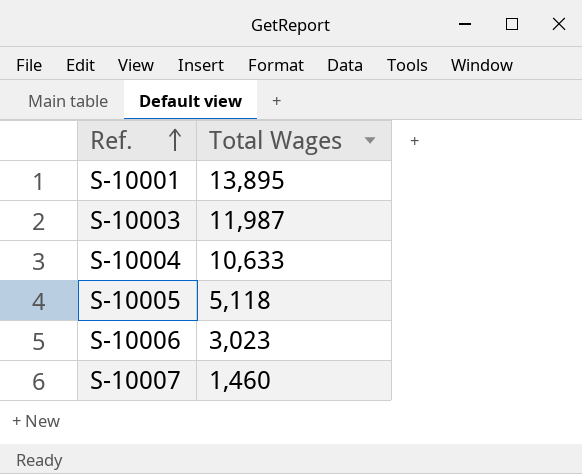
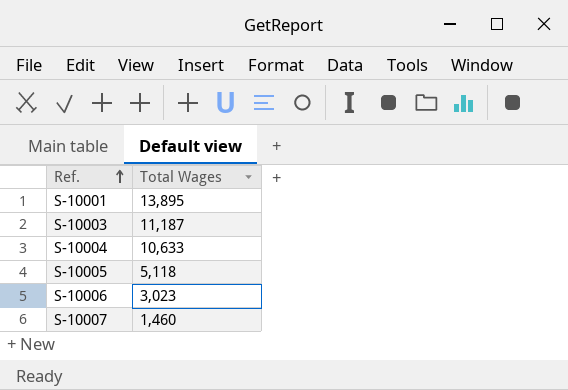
S-10003 | Total Wages: 11,987 -> 11,187

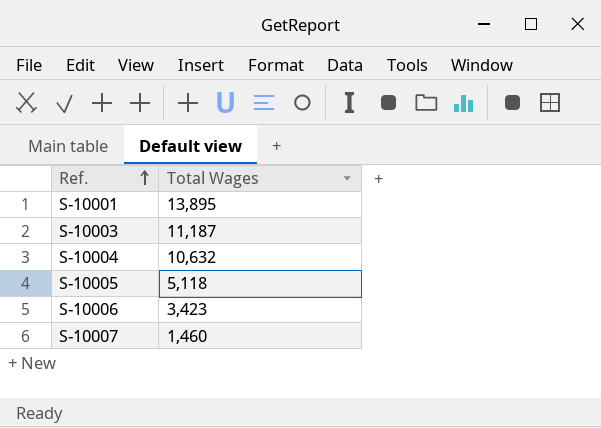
S-10004 | Total Wages: 10,633 -> 10,632
S-10006 | Total Wages: 3,023 -> 3,423

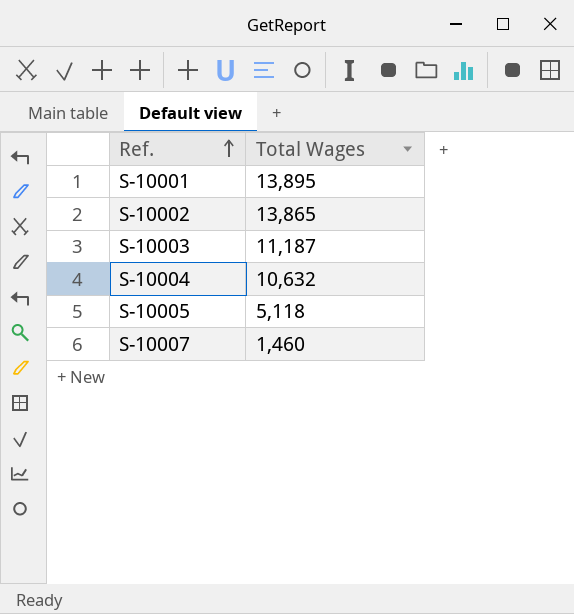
row S-10006: 3,423 -> none
row S-10002: none -> 13,865

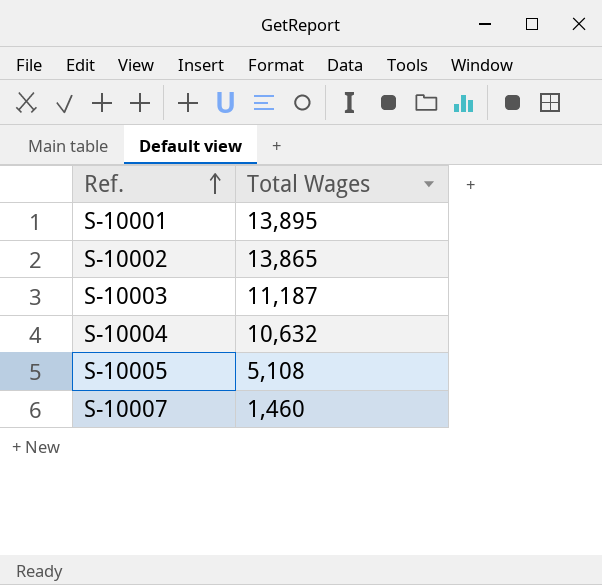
S-10005 | Total Wages: 5,118 -> 5,108

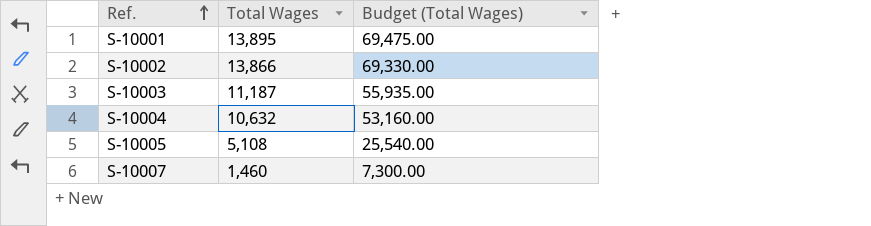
column Budget (Total Wages) | formula: none -> [Total Wages] * 5
S-10002 | Total Wages: 13,865 -> 13,866

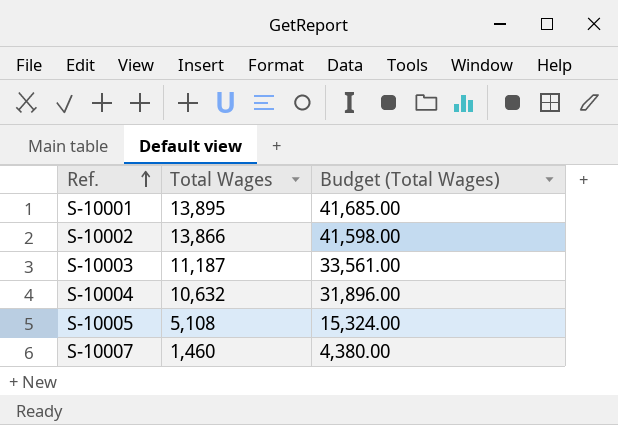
column Budget (Total Wages) | formula: [Total Wages] * 5 -> [Total Wages] * 3

